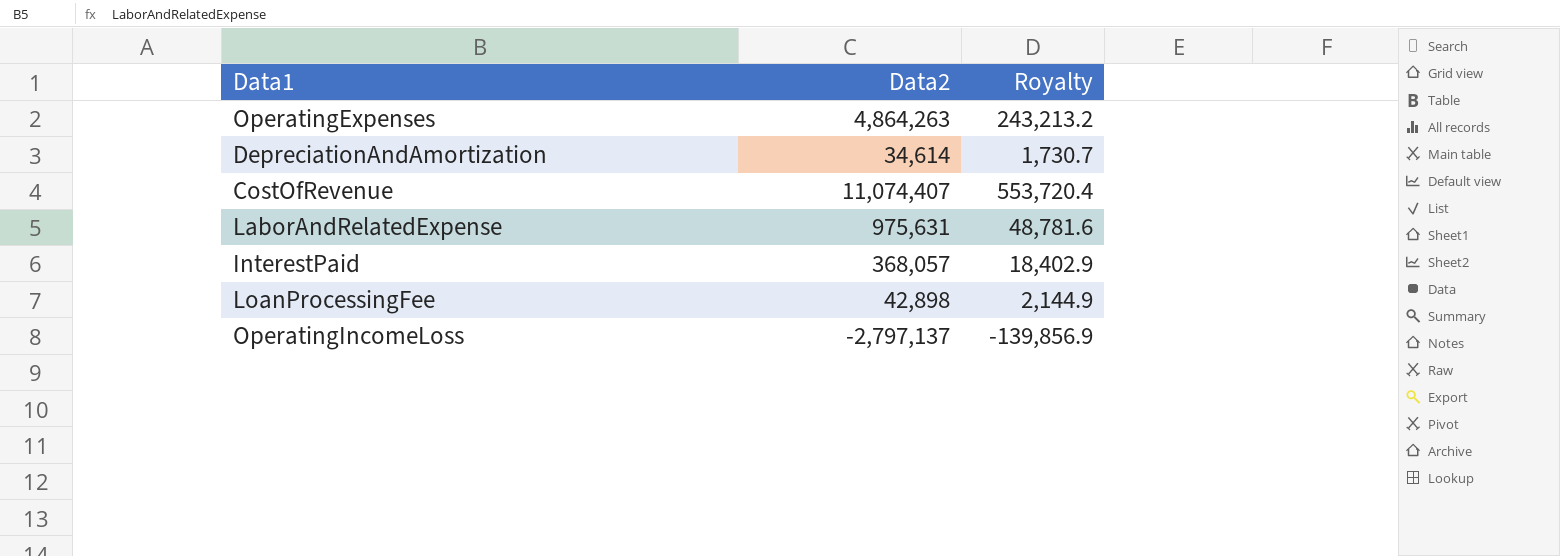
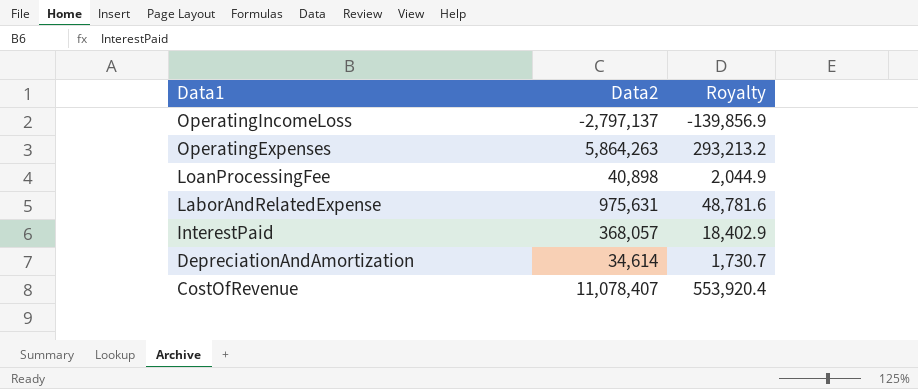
row order: none -> Data1 descending
OperatingExpenses | Data2: 4,864,263 -> 5,864,263
OperatingExpenses | Royalty: 243,213.2 -> 293,213.2
LoanProcessingFee | Data2: 42,898 -> 40,898
LoanProcessingFee | Royalty: 2,144.9 -> 2,044.9
CostOfRevenue | Data2: 11,074,407 -> 11,078,407
CostOfRevenue | Royalty: 553,720.4 -> 553,920.4

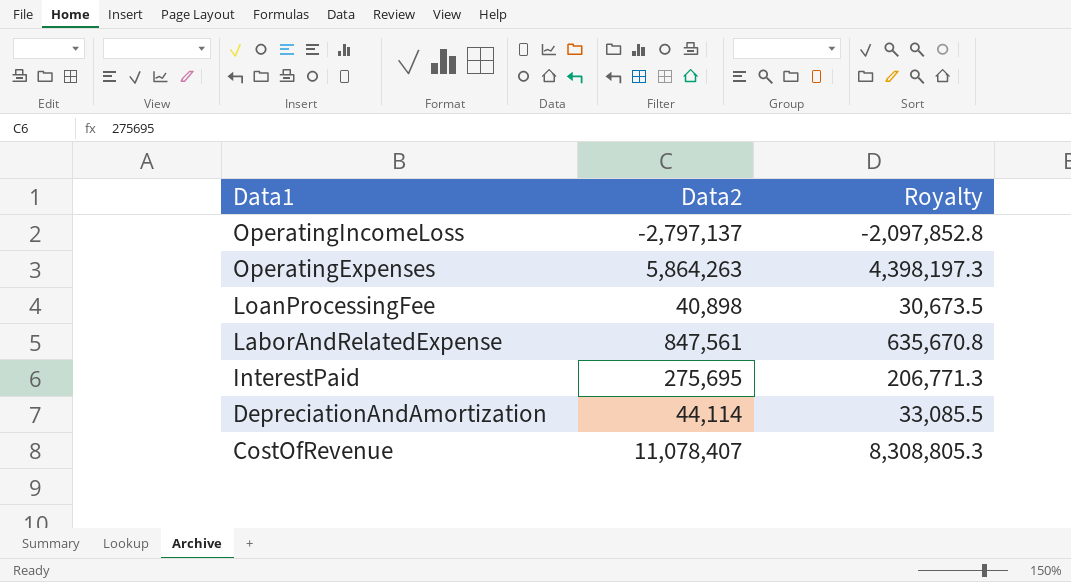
column Royalty | formula: [Data2] * 0.05 -> [Data2] * 0.75
LaborAndRelatedExpense | Data2: 975,631 -> 847,561
InterestPaid | Data2: 368,057 -> 275,695
DepreciationAndAmortization | Data2: 34,614 -> 44,114

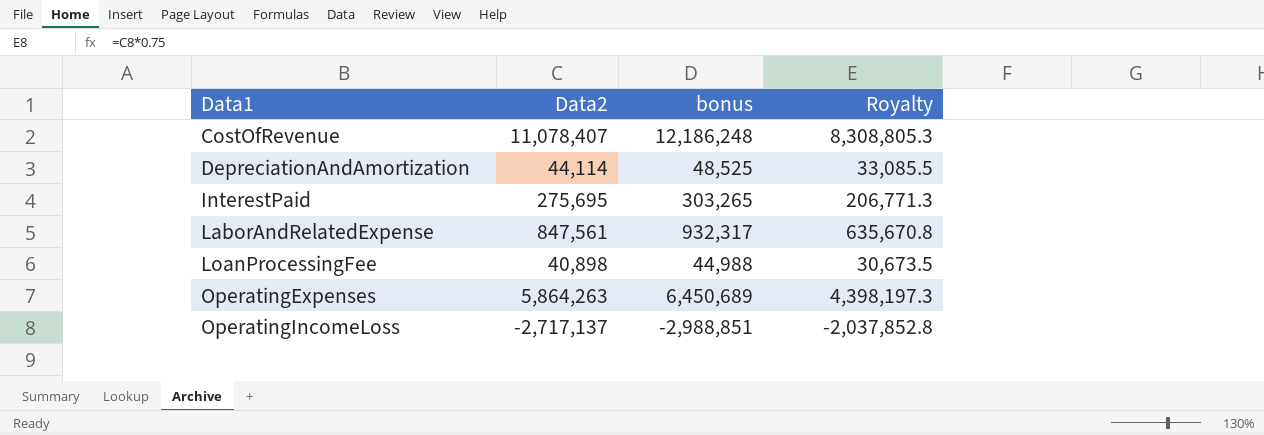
row order: Data1 descending -> Data1 ascending
column bonus | formula: none -> [Data2] * 1.1
OperatingIncomeLoss | Data2: -2,797,137 -> -2,717,137
OperatingIncomeLoss | Royalty: -2,097,852.8 -> -2,037,852.8

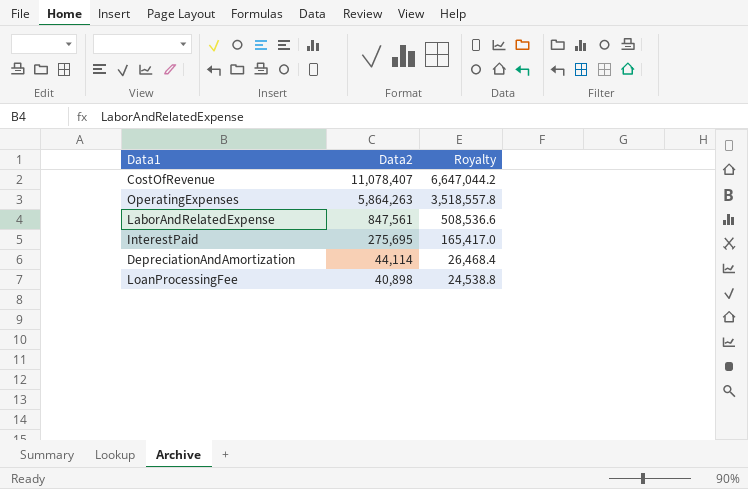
row order: Data1 ascending -> Data2 descending
column bonus | formula: [Data2] * 1.1 -> none
column Royalty | formula: [Data2] * 0.75 -> [Data2] * 0.6
row OperatingIncomeLoss: -2,717,137 | -2,988,851 | -2,037,852.8 -> none

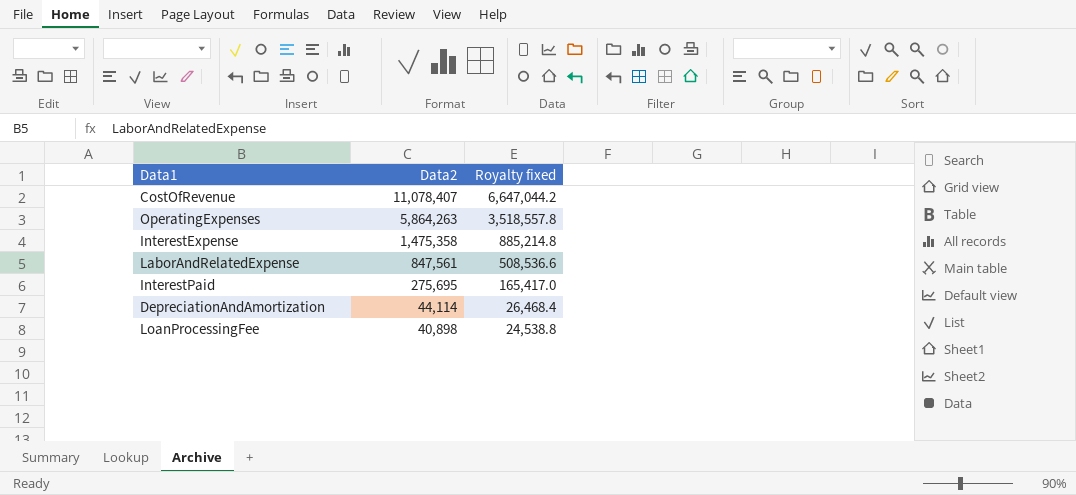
column name: Royalty -> Royalty fixed
row InterestExpense: none -> 1,475,358 | 885,214.8

